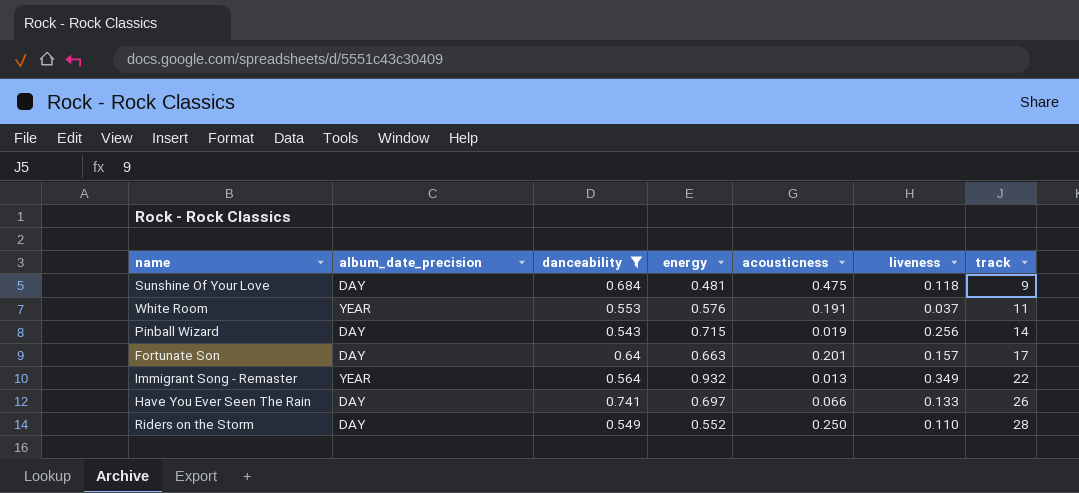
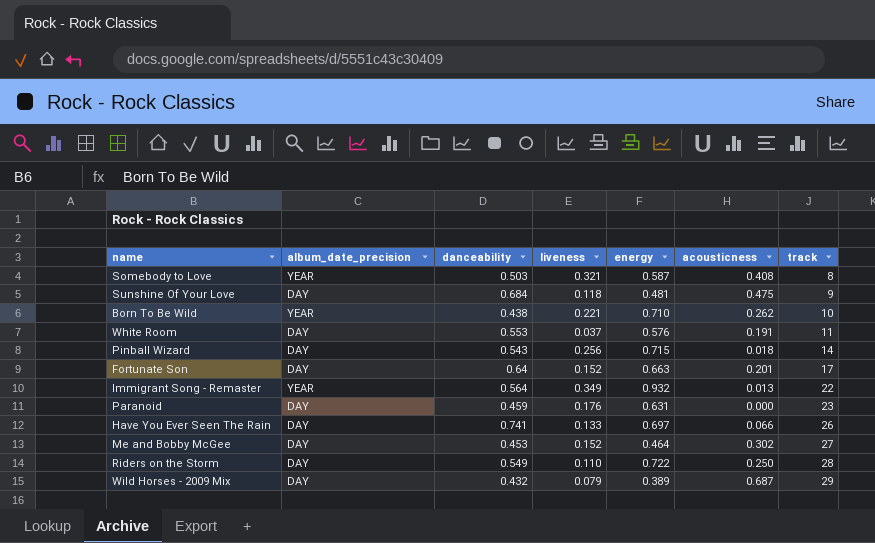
filter: danceability >= 0.543 -> none
column liveness | position: 6 -> 4
White Room | album_date_precision: YEAR -> DAY
Pinball Wizard | acousticness: 0.019 -> 0.018
Fortunate Son | liveness: 0.157 -> 0.152
Riders on the Storm | energy: 0.552 -> 0.722

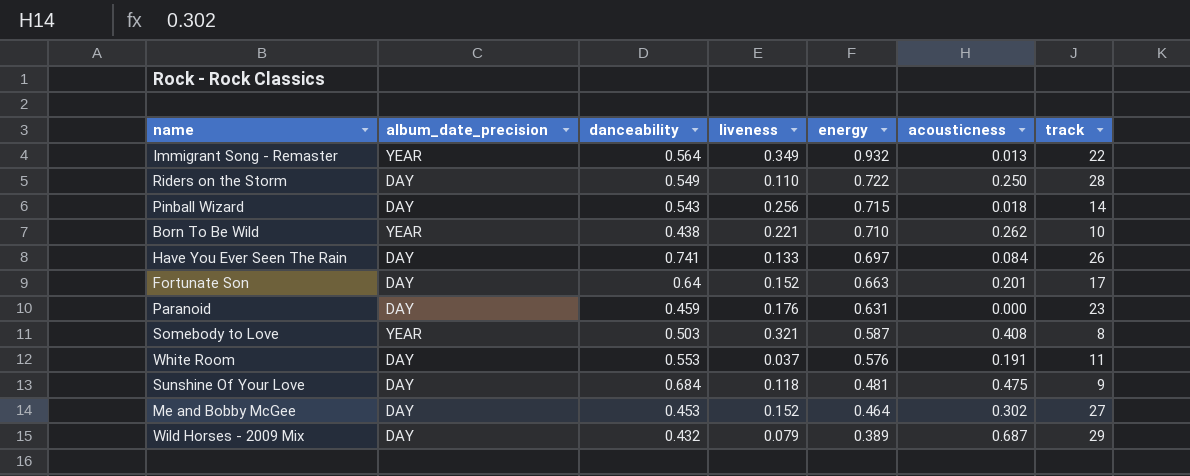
row order: track ascending -> energy descending
Have You Ever Seen The Rain | acousticness: 0.066 -> 0.084

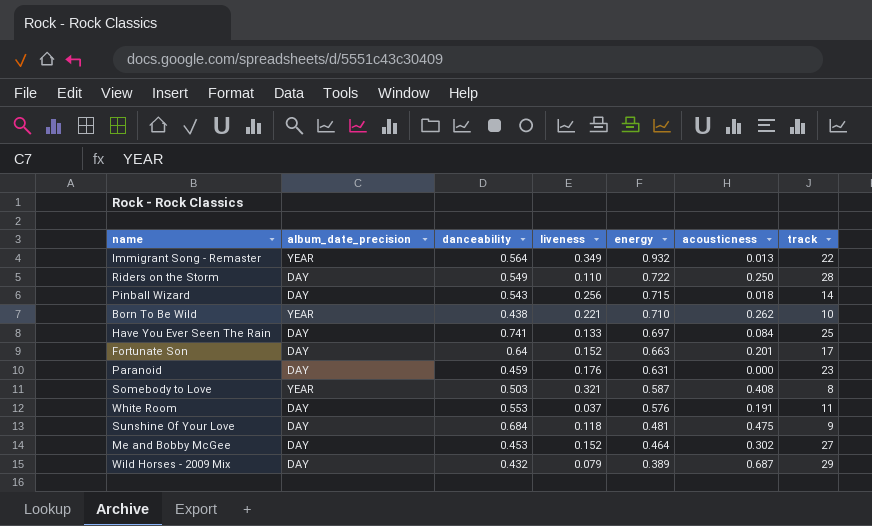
Have You Ever Seen The Rain | track: 26 -> 25

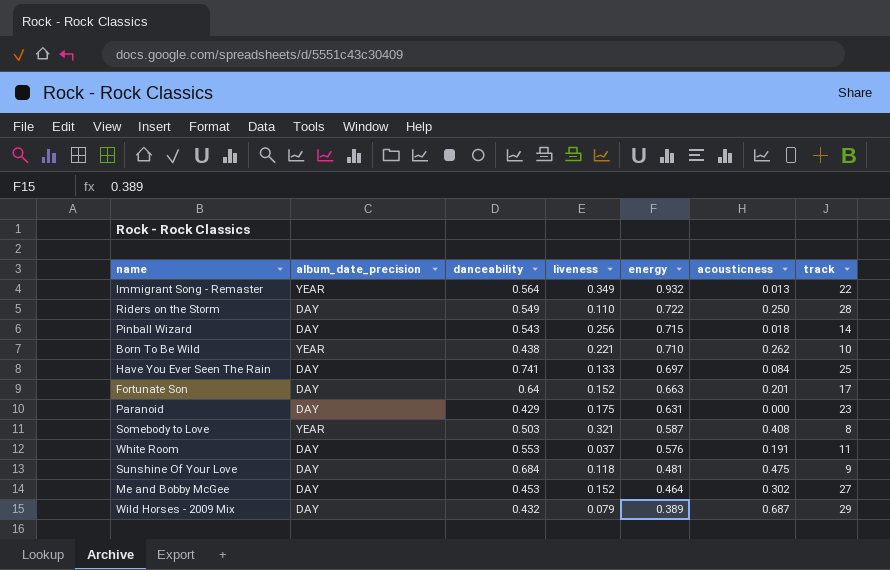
Paranoid | danceability: 0.459 -> 0.429
Paranoid | liveness: 0.176 -> 0.175

